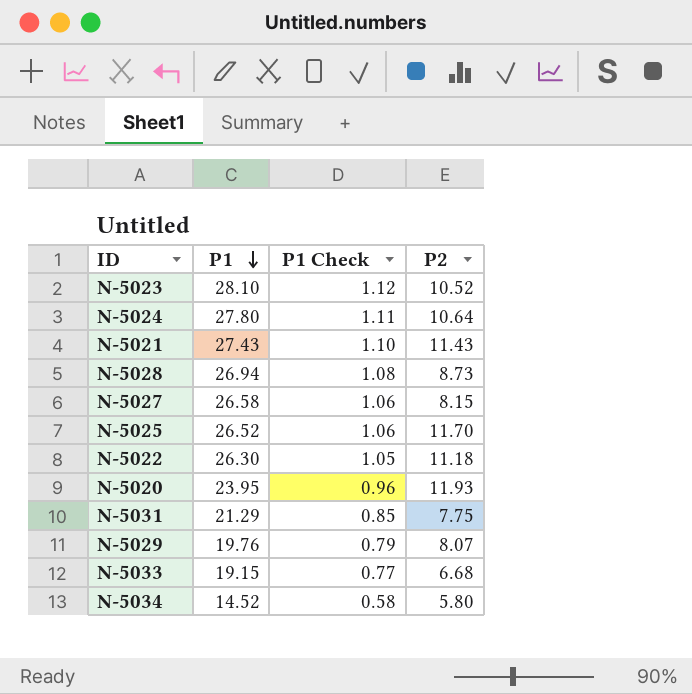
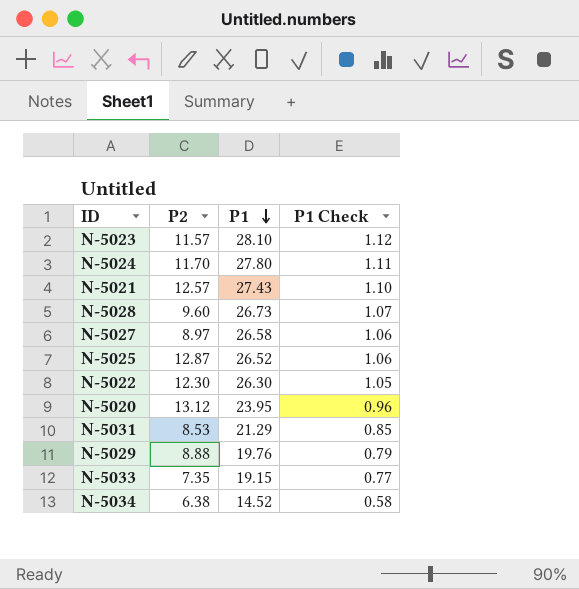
column P2 | position: 4 -> 2
N-5023 | P2: 10.52 -> 11.57
N-5024 | P2: 10.64 -> 11.70
N-5021 | P2: 11.43 -> 12.57
N-5028 | P2: 8.73 -> 9.60
N-5028 | P1: 26.94 -> 26.73
N-5028 | P1 Check: 1.08 -> 1.07
N-5027 | P2: 8.15 -> 8.97
N-5025 | P2: 11.70 -> 12.87
N-5022 | P2: 11.18 -> 12.30
N-5020 | P2: 11.93 -> 13.12
N-5031 | P2: 7.75 -> 8.53
N-5029 | P2: 8.07 -> 8.88
N-5033 | P2: 6.68 -> 7.35
N-5034 | P2: 5.80 -> 6.38

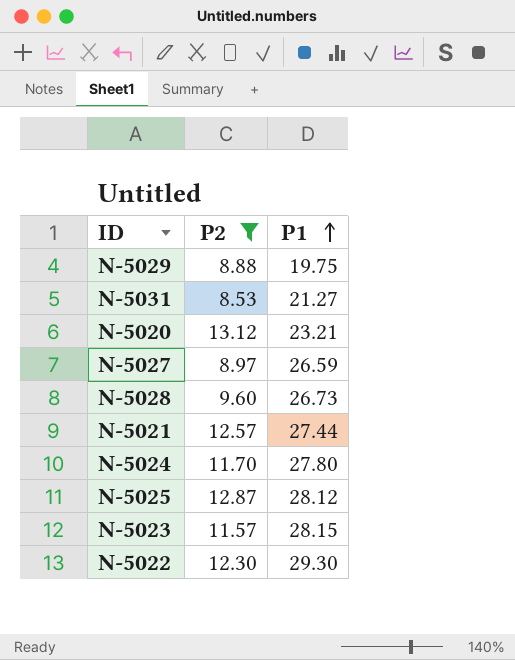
filter: none -> P2 >= 8.53
row order: P1 descending -> P1 ascending
column P1 Check | formula: [P1] * 0.04 -> none
N-5029 | P1: 19.76 -> 19.75
N-5031 | P1: 21.29 -> 21.27
N-5020 | P1: 23.95 -> 23.21
N-5027 | P1: 26.58 -> 26.59
N-5021 | P1: 27.43 -> 27.44
N-5025 | P1: 26.52 -> 28.12
N-5023 | P1: 28.10 -> 28.15
N-5022 | P1: 26.30 -> 29.30

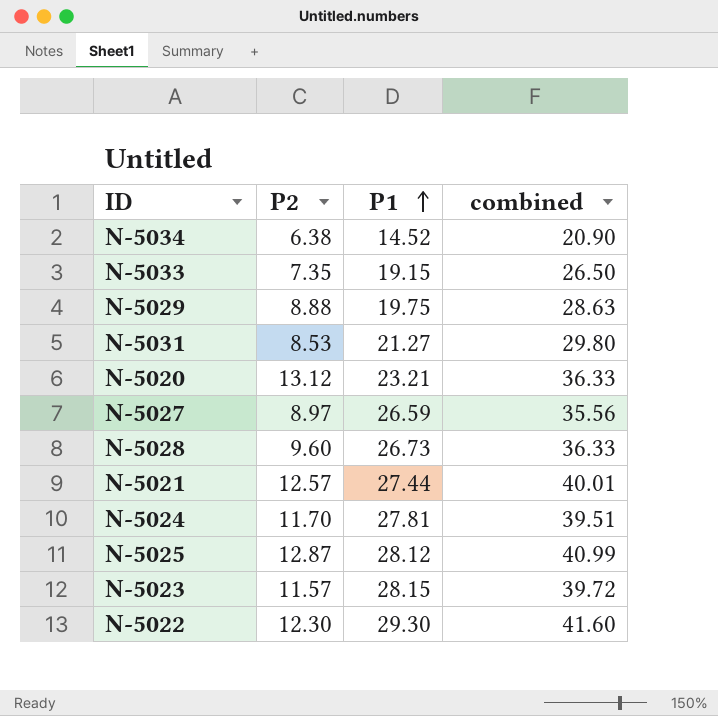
filter: P2 >= 8.53 -> none
column combined | formula: none -> [P2] + [P1]
N-5024 | P1: 27.80 -> 27.81

